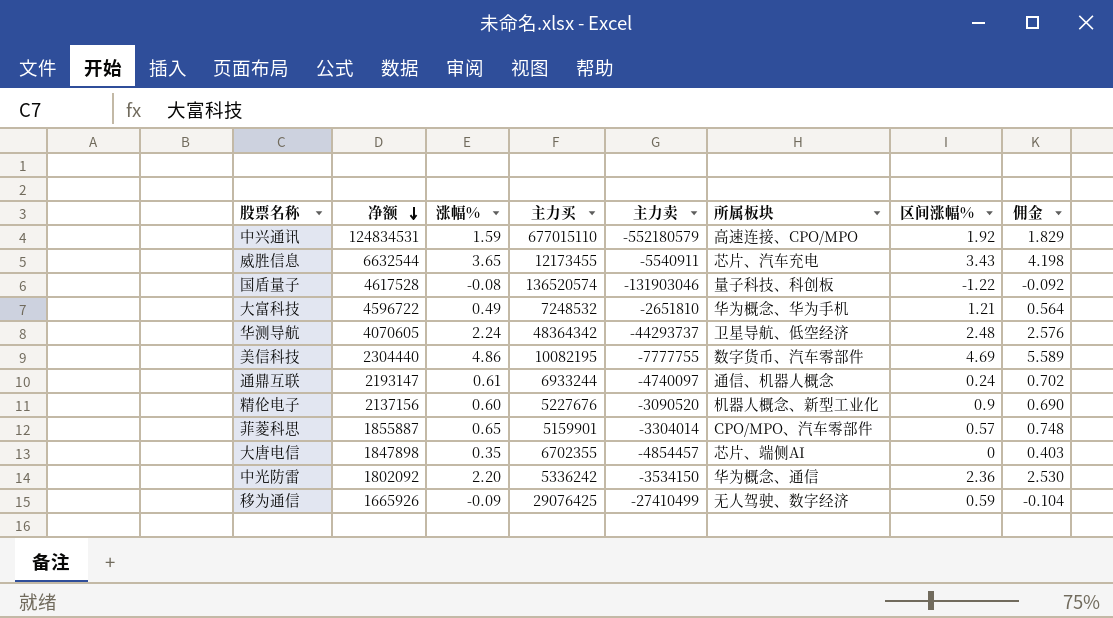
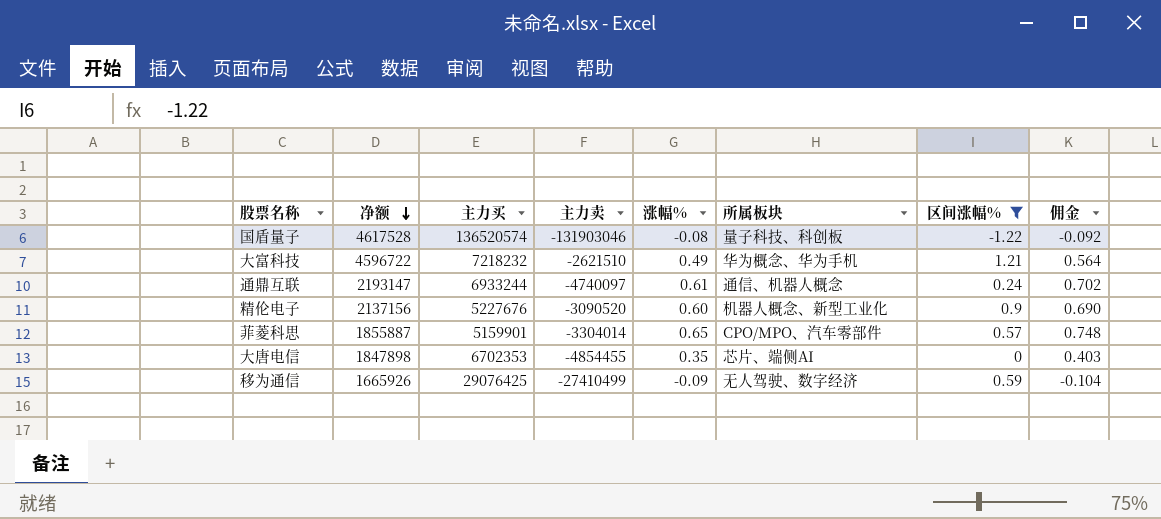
filter: none -> 区间涨幅% <= 1.21
column 涨幅% | position: 3 -> 5
大富科技 | 主力买: 7248532 -> 7218232
大富科技 | 主力卖: -2651810 -> -2621510
大唐电信 | 主力买: 6702355 -> 6702353
大唐电信 | 主力卖: -4854457 -> -4854455

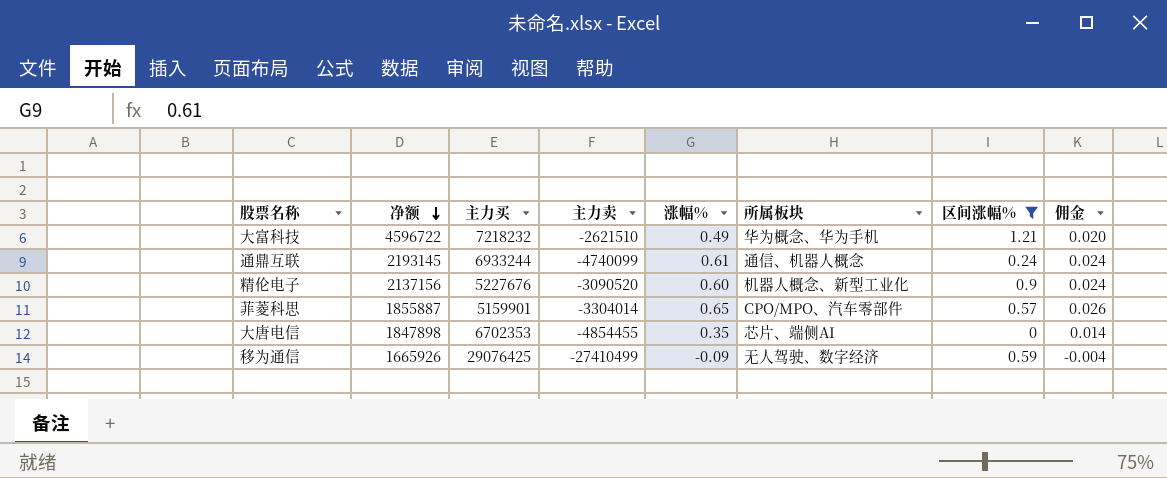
column 佣金 | formula: [涨幅%] * 1.15 -> [涨幅%] * 0.04
row 国盾量子: 4617528 | 136520574 | -131903046 | -0.08 | 量子科技、科创板 | -1.22 | -0.092 -> none
通鼎互联 | 净额: 2193147 -> 2193145
通鼎互联 | 主力卖: -4740097 -> -4740099

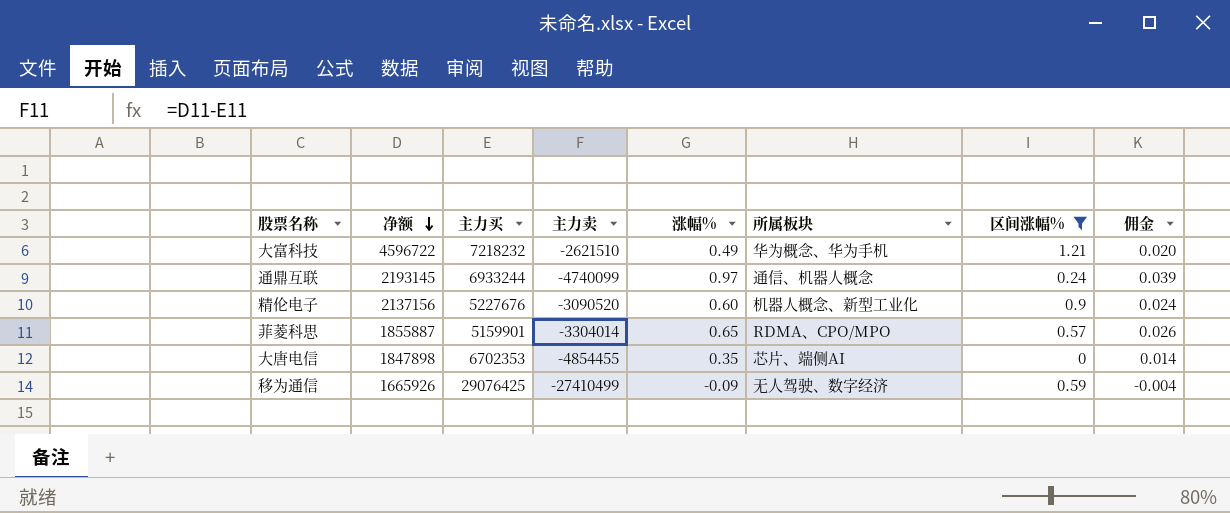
通鼎互联 | 涨幅%: 0.61 -> 0.97
通鼎互联 | 佣金: 0.024 -> 0.039
菲菱科思 | 所属板块: CPO/MPO、汽车零部件 -> RDMA、CPO/MPO

